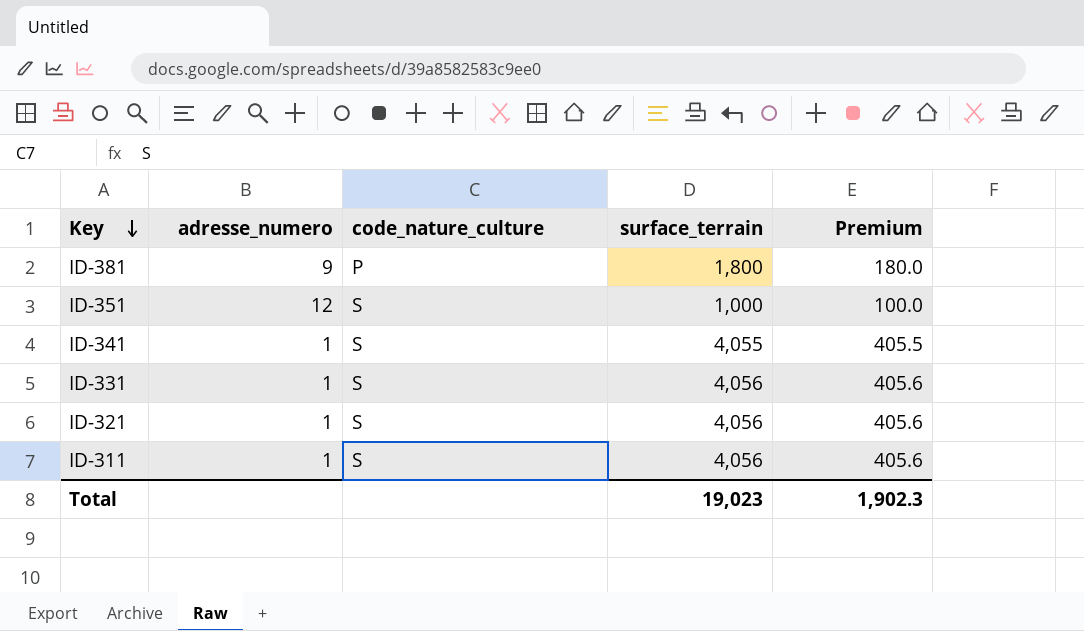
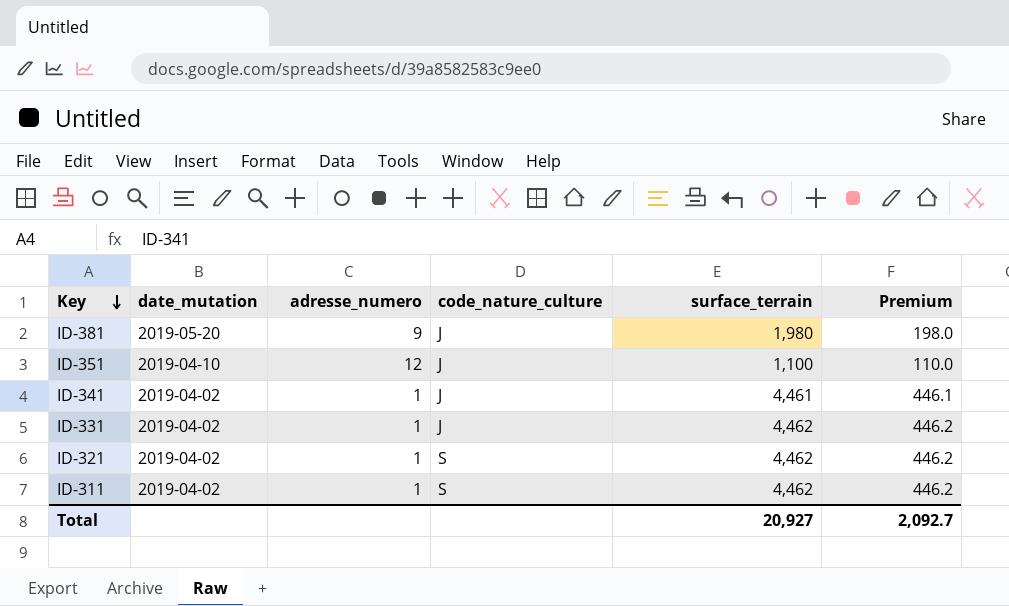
column date_mutation | position: none -> 2
ID-381 | code_nature_culture: P -> J
ID-381 | surface_terrain: 1,800 -> 1,980
ID-381 | Premium: 180.0 -> 198.0
ID-351 | code_nature_culture: S -> J
ID-351 | surface_terrain: 1,000 -> 1,100
ID-351 | Premium: 100.0 -> 110.0
ID-341 | code_nature_culture: S -> J
ID-341 | surface_terrain: 4,055 -> 4,461
ID-341 | Premium: 405.5 -> 446.1
ID-331 | code_nature_culture: S -> J
ID-331 | surface_terrain: 4,056 -> 4,462
ID-331 | Premium: 405.6 -> 446.2
ID-321 | surface_terrain: 4,056 -> 4,462
ID-321 | Premium: 405.6 -> 446.2
ID-311 | surface_terrain: 4,056 -> 4,462
ID-311 | Premium: 405.6 -> 446.2
Total | surface_terrain: 19,023 -> 20,927
Total | Premium: 1,902.3 -> 2,092.7

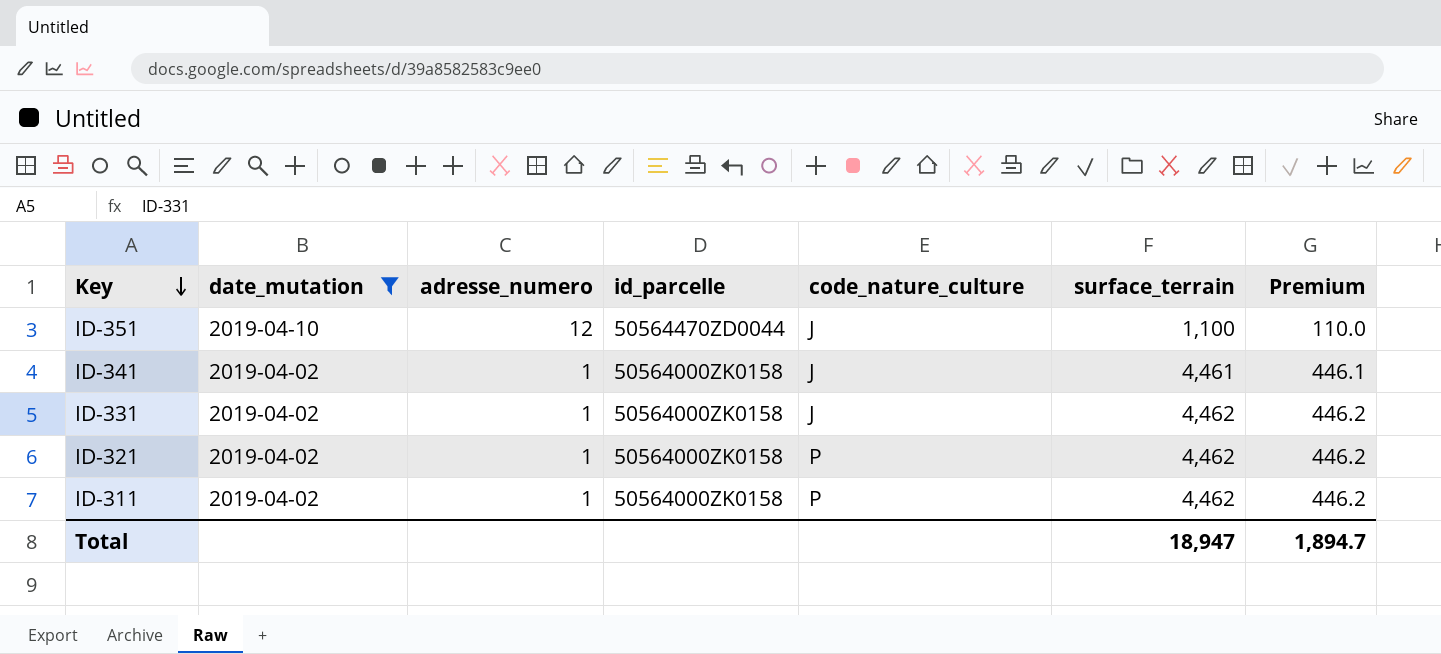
filter: none -> date_mutation != 2019-05-20
column id_parcelle | position: none -> 4
ID-321 | code_nature_culture: S -> P
ID-311 | code_nature_culture: S -> P
Total | surface_terrain: 20,927 -> 18,947
Total | Premium: 2,092.7 -> 1,894.7

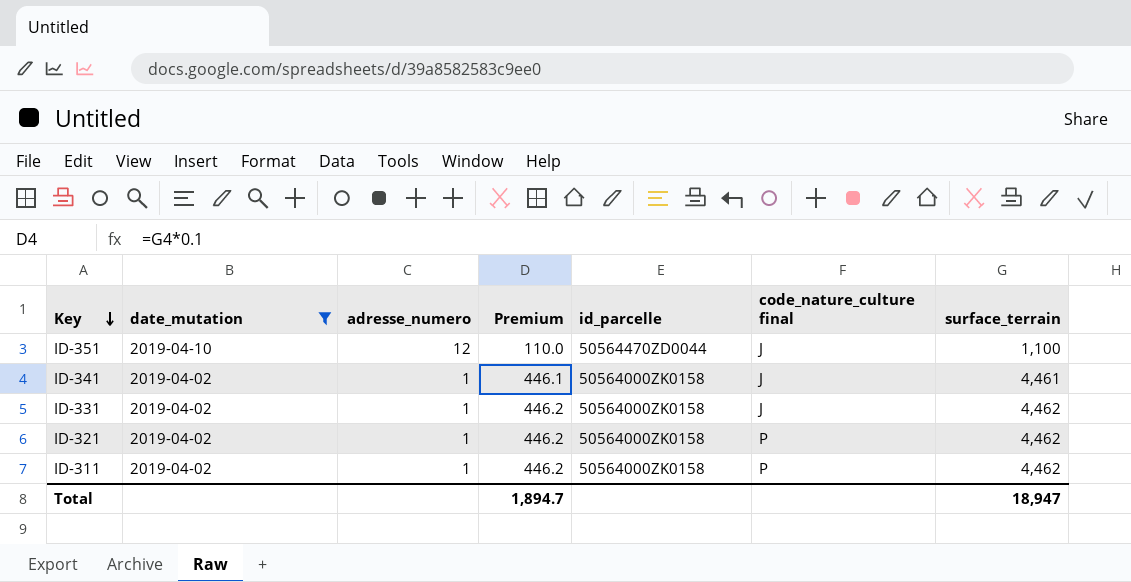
column Premium | position: 7 -> 4
column name: code_nature_culture -> code_nature_culture final

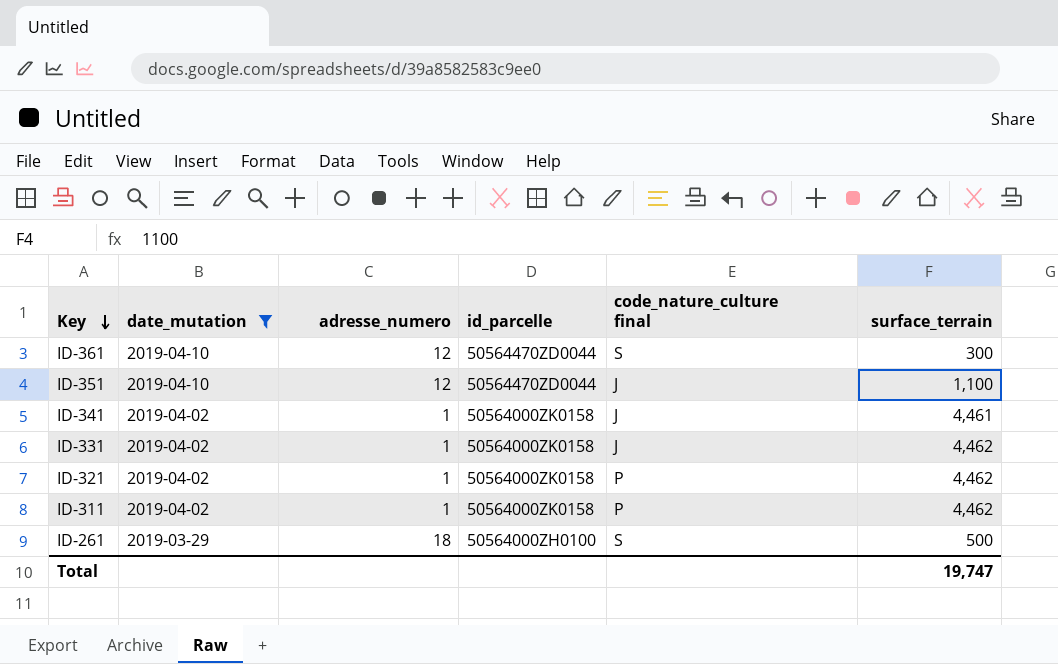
column Premium | formula: [surface_terrain] * 0.1 -> none
row ID-361: none -> 2019-04-10 | 12 | 50564470ZD0044 | S | 300
row ID-261: none -> 2019-03-29 | 18 | 50564000ZH0100 | S | 500
Total | surface_terrain: 18,947 -> 19,747

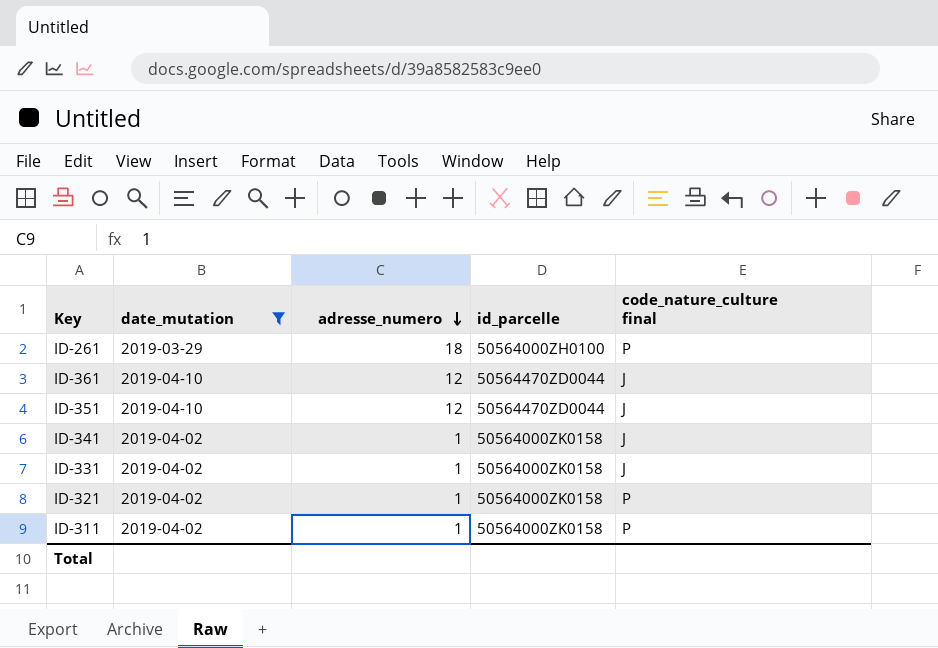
row order: Key descending -> adresse_numero descending
column surface_terrain | position: 6 -> none
ID-261 | code_nature_culture final: S -> P
ID-361 | code_nature_culture final: S -> J

